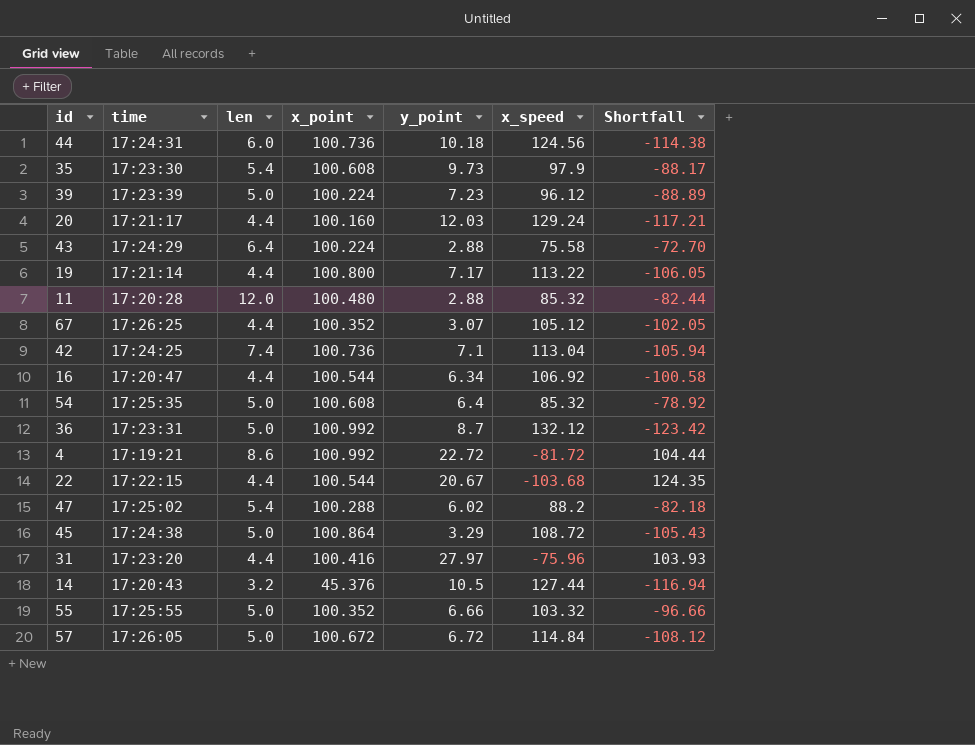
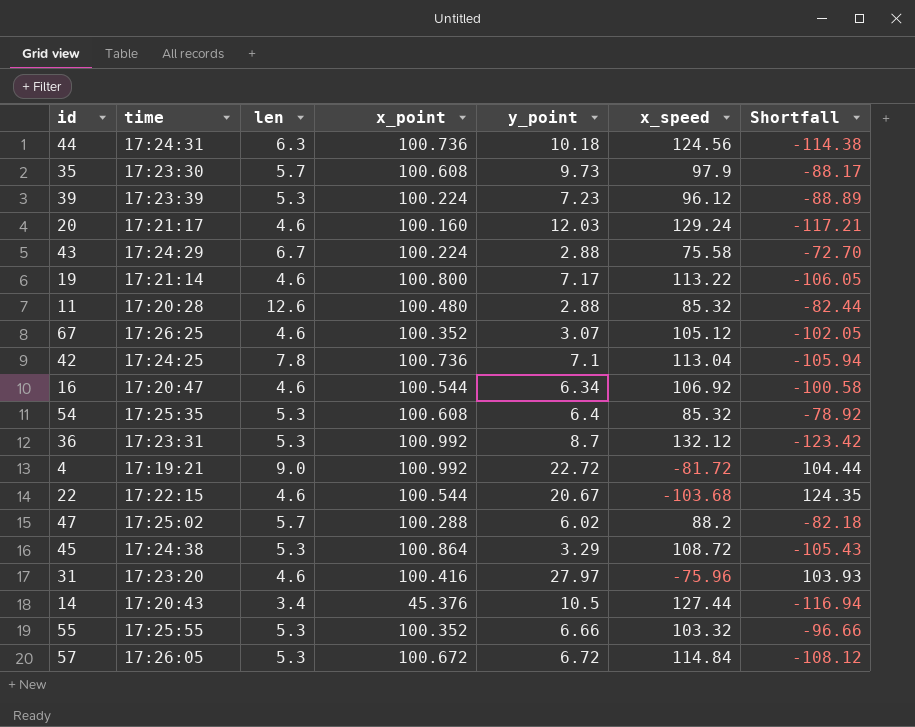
44 | len: 6.0 -> 6.3
35 | len: 5.4 -> 5.7
39 | len: 5.0 -> 5.3
20 | len: 4.4 -> 4.6
43 | len: 6.4 -> 6.7
19 | len: 4.4 -> 4.6
11 | len: 12.0 -> 12.6
67 | len: 4.4 -> 4.6
42 | len: 7.4 -> 7.8
16 | len: 4.4 -> 4.6
54 | len: 5.0 -> 5.3
36 | len: 5.0 -> 5.3
4 | len: 8.6 -> 9.0
22 | len: 4.4 -> 4.6
47 | len: 5.4 -> 5.7
45 | len: 5.0 -> 5.3
31 | len: 4.4 -> 4.6
14 | len: 3.2 -> 3.4
55 | len: 5.0 -> 5.3
57 | len: 5.0 -> 5.3

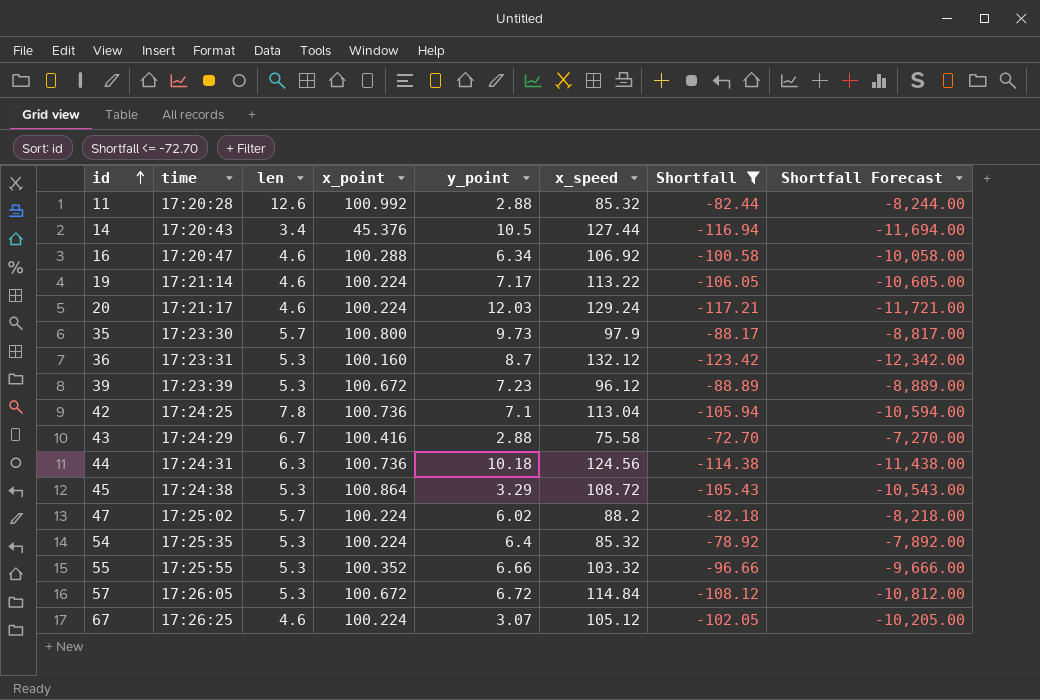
filter: none -> Shortfall <= -72.70
row order: none -> id ascending
column Shortfall Forecast | formula: none -> [Shortfall] * 100
11 | x_point: 100.480 -> 100.992
16 | x_point: 100.544 -> 100.288
19 | x_point: 100.800 -> 100.224
20 | x_point: 100.160 -> 100.224
35 | x_point: 100.608 -> 100.800
36 | x_point: 100.992 -> 100.160
39 | x_point: 100.224 -> 100.672
43 | x_point: 100.224 -> 100.416
47 | x_point: 100.288 -> 100.224
54 | x_point: 100.608 -> 100.224
67 | x_point: 100.352 -> 100.224

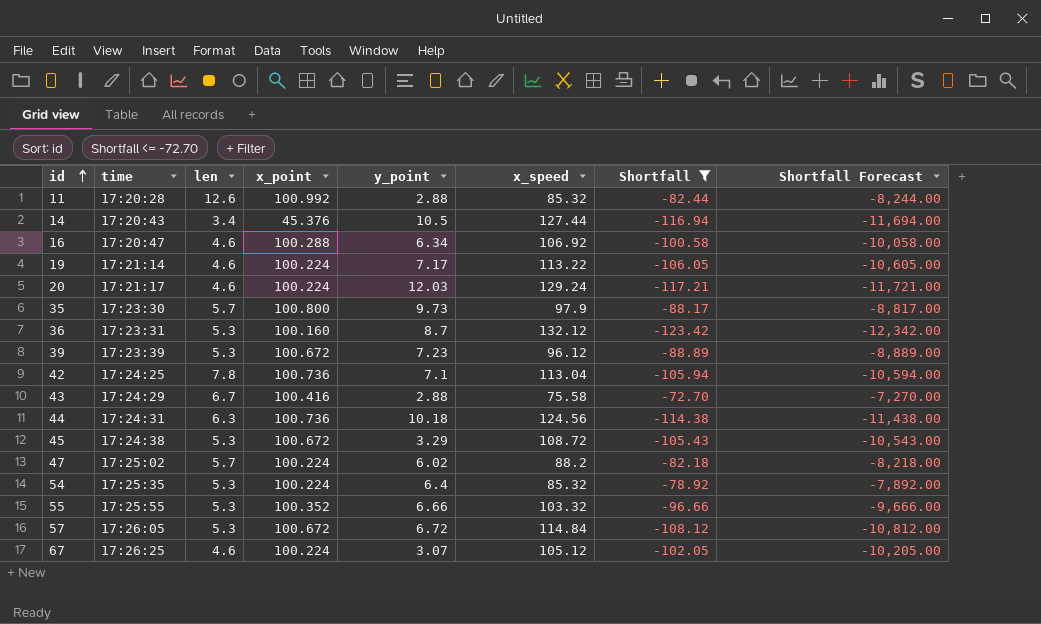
45 | x_point: 100.864 -> 100.672

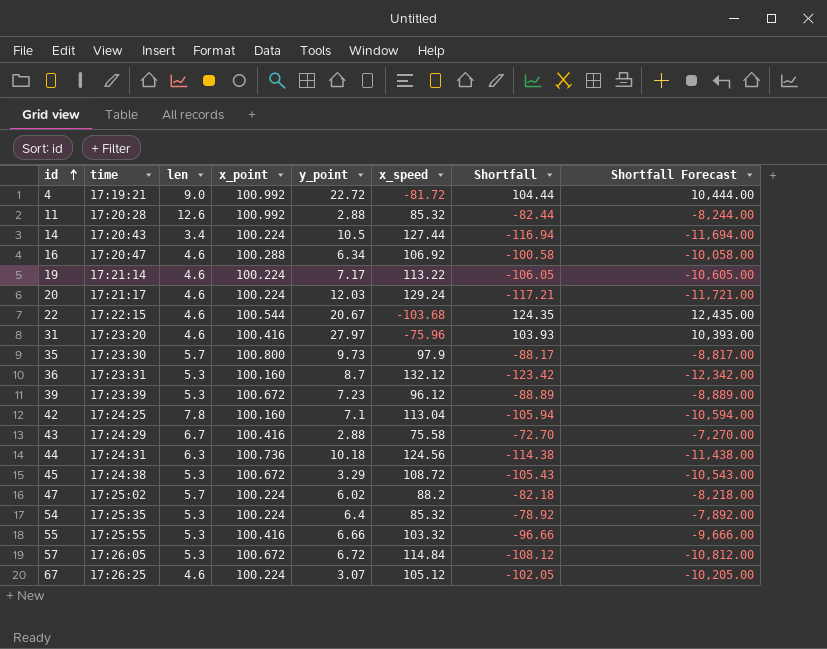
filter: Shortfall <= -72.70 -> none
14 | x_point: 45.376 -> 100.224
42 | x_point: 100.736 -> 100.160
55 | x_point: 100.352 -> 100.416

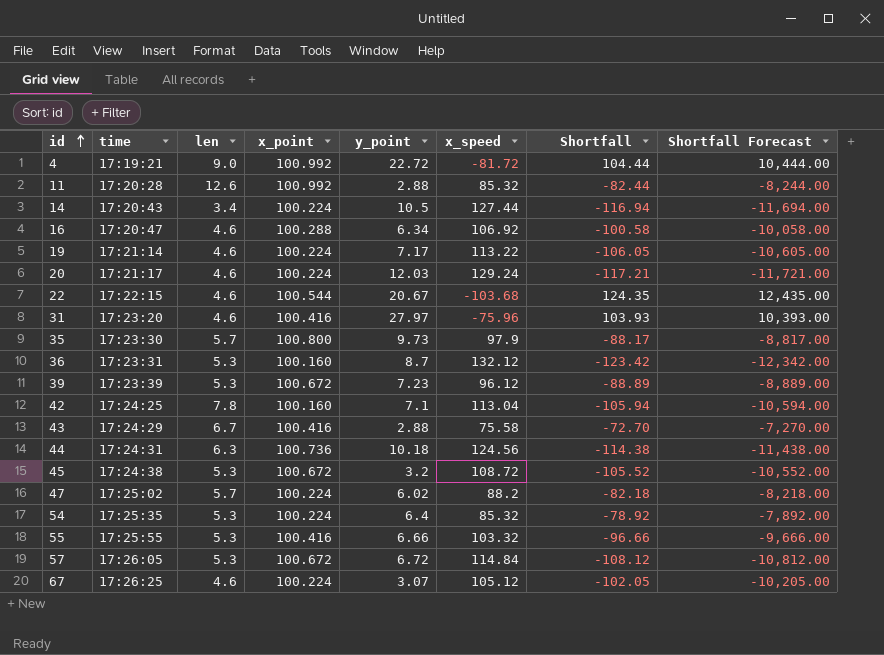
45 | y_point: 3.29 -> 3.2
45 | Shortfall: -105.43 -> -105.52
45 | Shortfall Forecast: -10,543.00 -> -10,552.00

